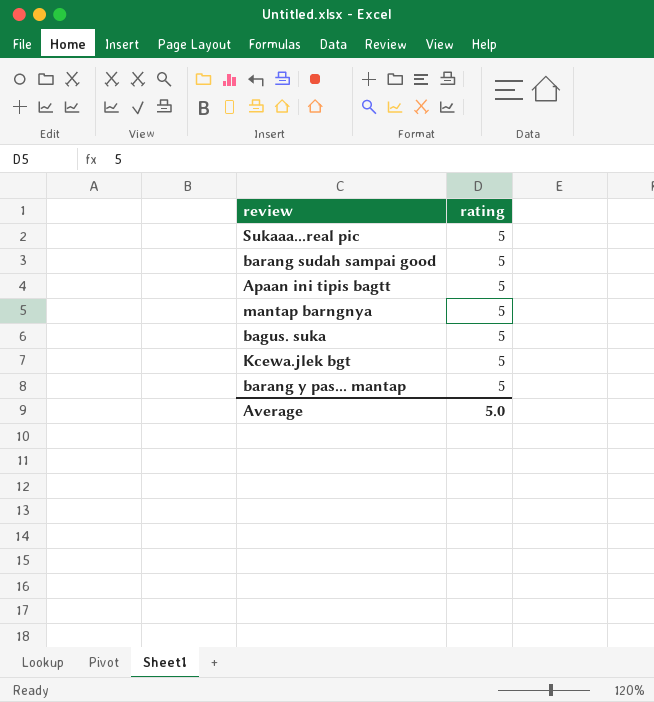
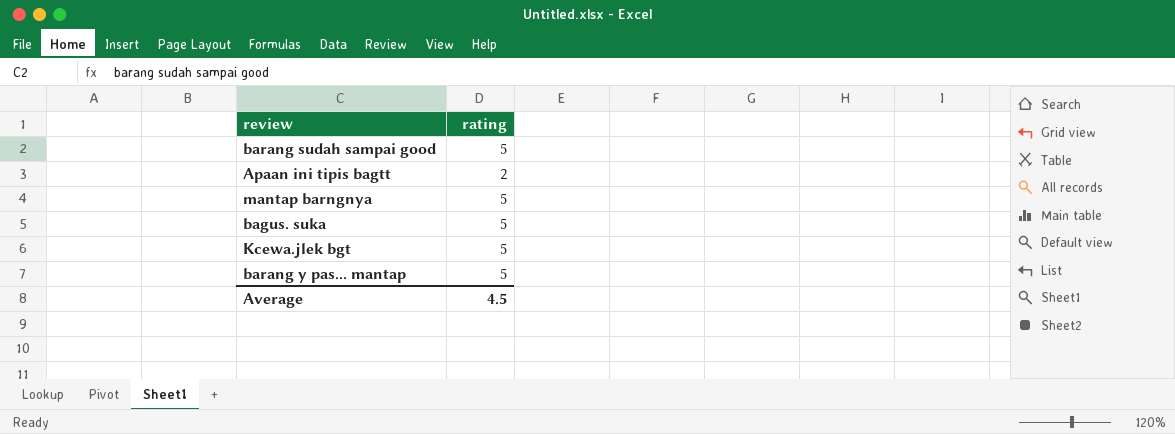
row Sukaaa...real pic: 5 -> none
Apaan ini tipis bagtt | rating: 5 -> 2
Average | rating: 5.0 -> 4.5

